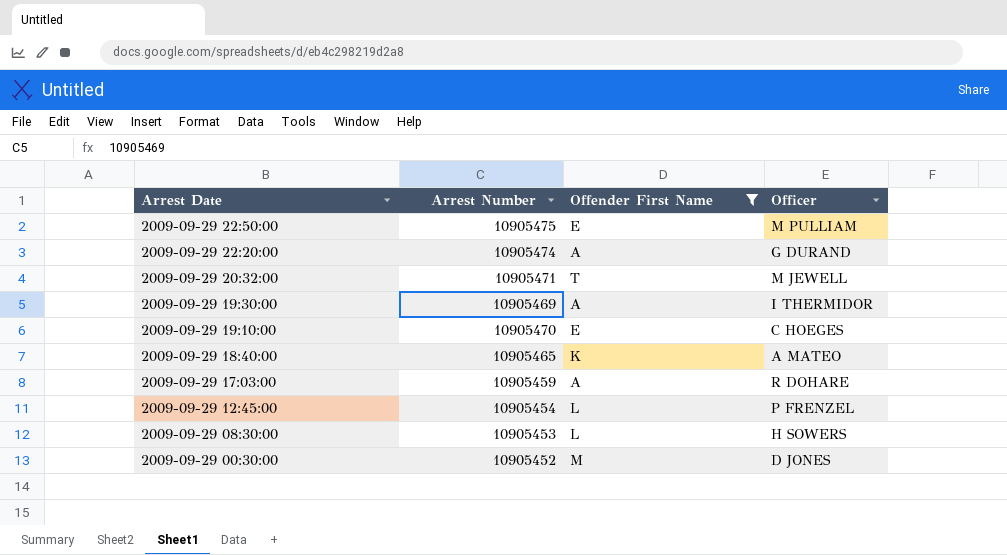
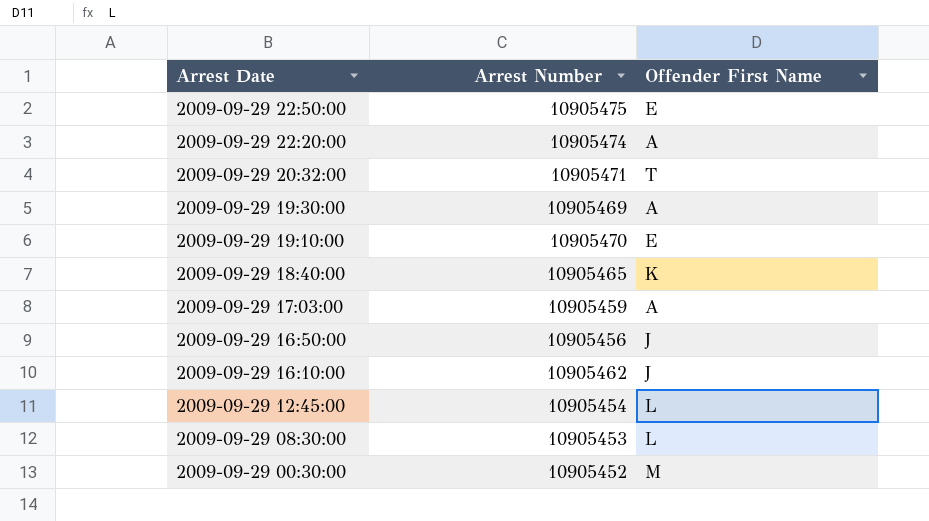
filter: Offender First Name != J -> none
column Officer | position: 4 -> none

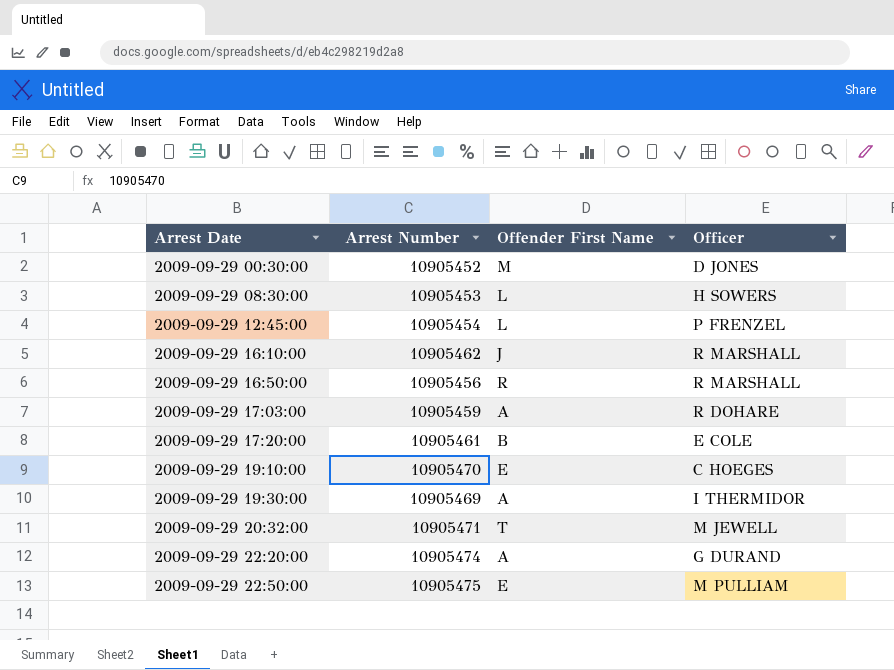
row order: Arrest Date descending -> Arrest Date ascending
column Officer | position: none -> 4
row 2009-09-29 18:40:00: 10905465 | K -> none
2009-09-29 16:50:00 | Offender First Name: J -> R
row 2009-09-29 17:20:00: none -> 10905461 | B | E COLE

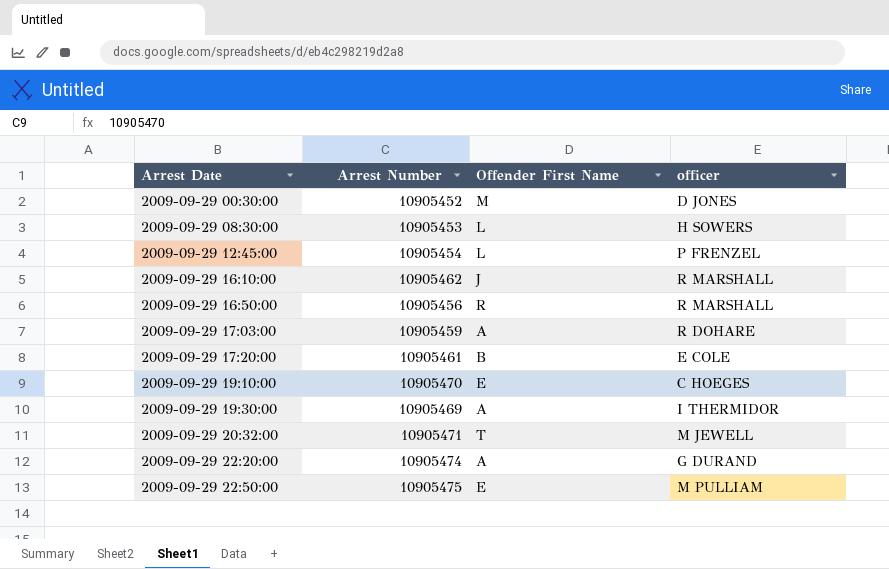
column name: Officer -> officer

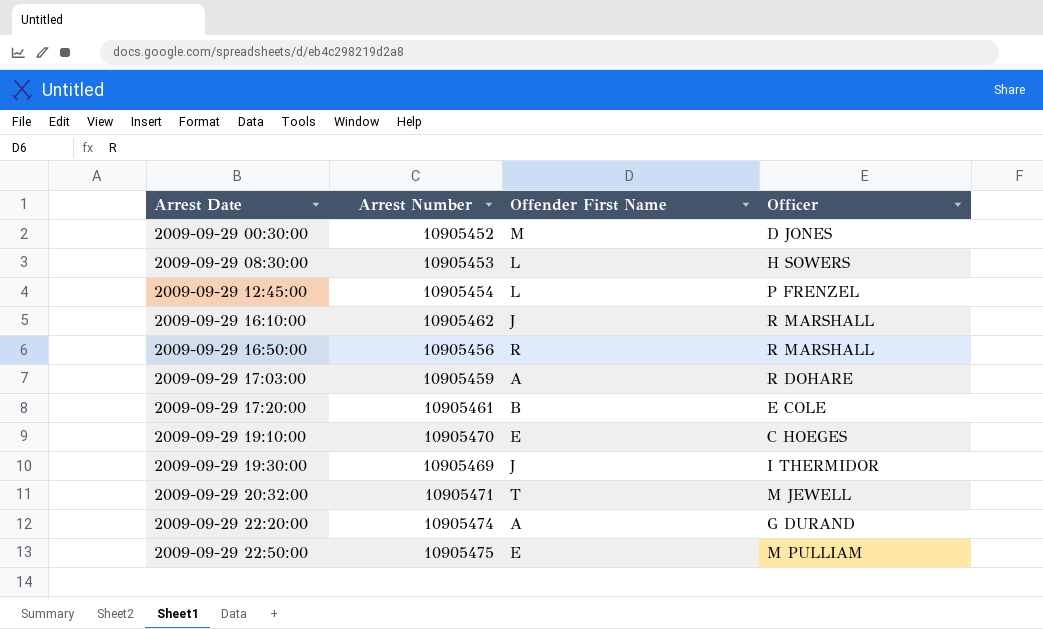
column name: officer -> Officer
2009-09-29 19:30:00 | Offender First Name: A -> J

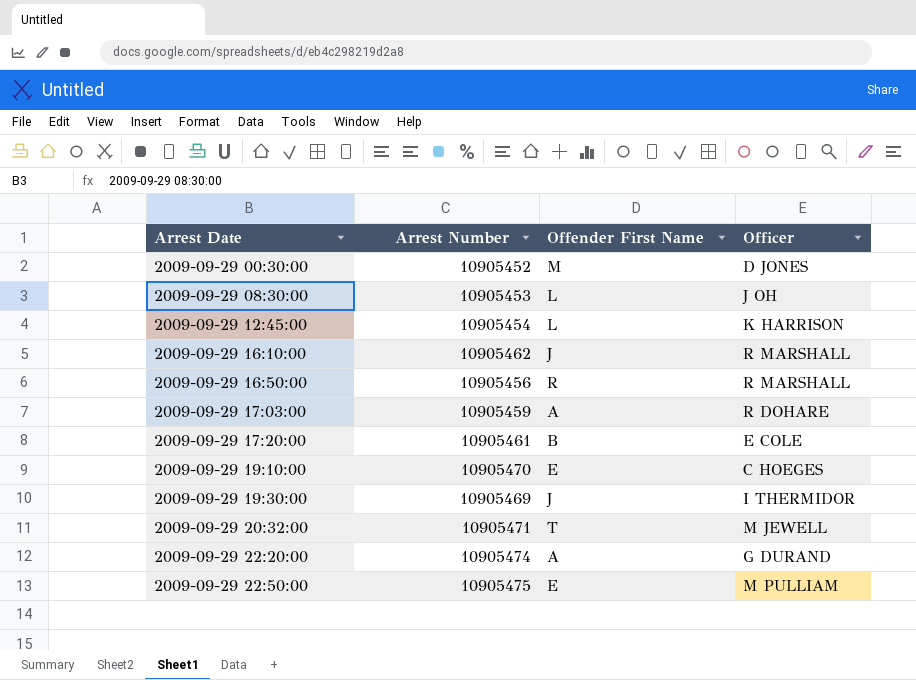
2009-09-29 08:30:00 | Officer: H SOWERS -> J OH
2009-09-29 12:45:00 | Officer: P FRENZEL -> K HARRISON

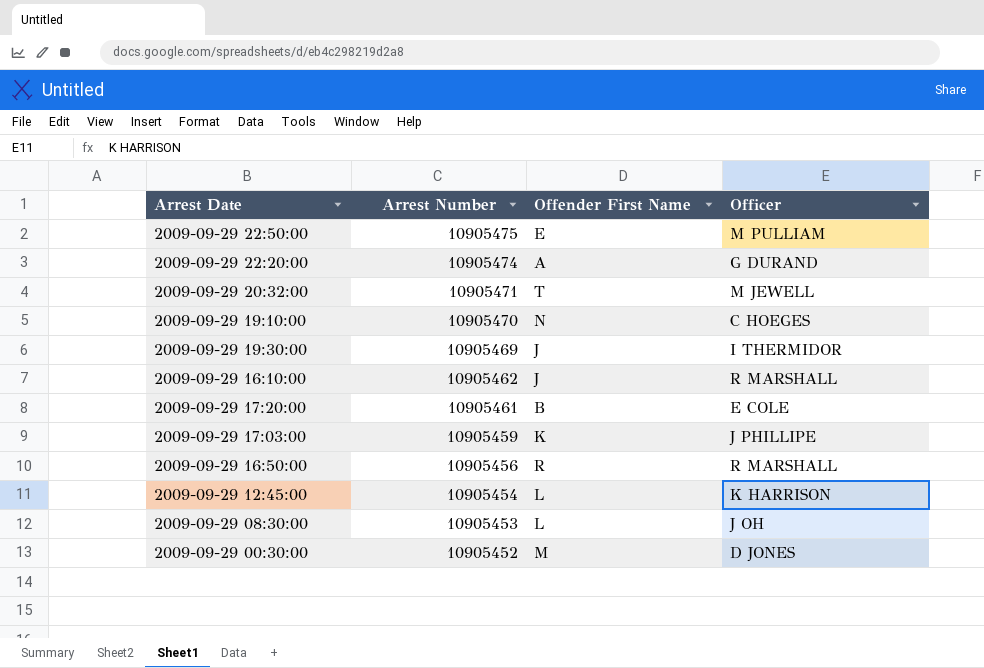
row order: Arrest Date ascending -> Arrest Number descending
2009-09-29 19:10:00 | Offender First Name: E -> N
2009-09-29 17:03:00 | Offender First Name: A -> K
2009-09-29 17:03:00 | Officer: R DOHARE -> J PHILLIPE

